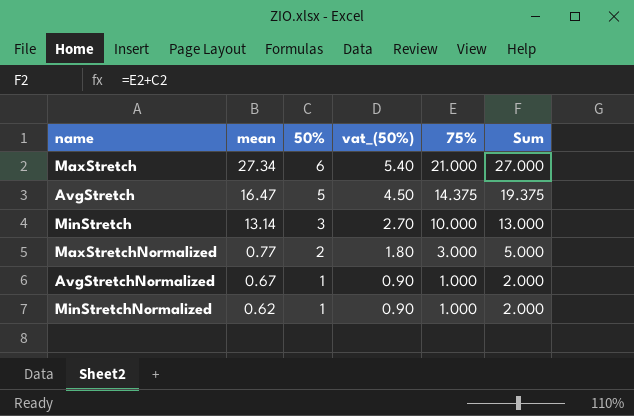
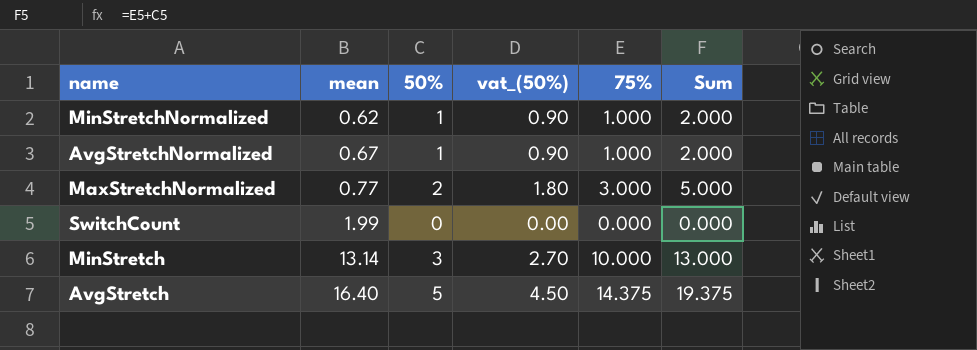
row order: mean descending -> mean ascending
row MaxStretch: 27.34 | 6 | 5.40 | 21.000 | 27.000 -> none
row SwitchCount: none -> 1.99 | 0 | 0.00 | 0.000 | 0.000
AvgStretch | mean: 16.47 -> 16.40

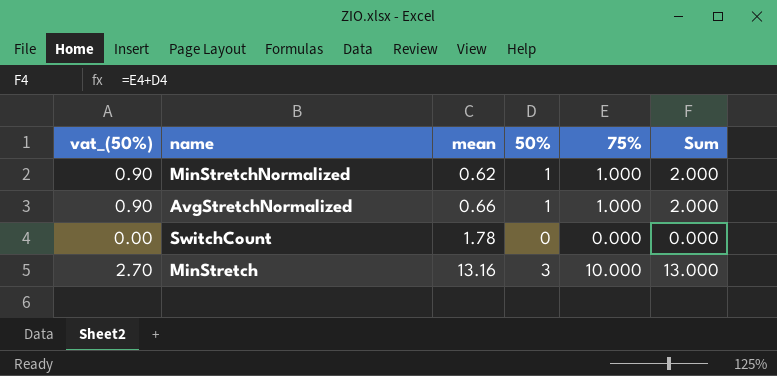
column vat_(50%) | position: 4 -> 1
row MaxStretchNormalized: 0.77 | 2 | 1.80 | 3.000 | 5.000 -> none
row AvgStretch: 16.40 | 5 | 4.50 | 14.375 | 19.375 -> none
AvgStretchNormalized | mean: 0.67 -> 0.66
SwitchCount | mean: 1.99 -> 1.78
MinStretch | mean: 13.14 -> 13.16

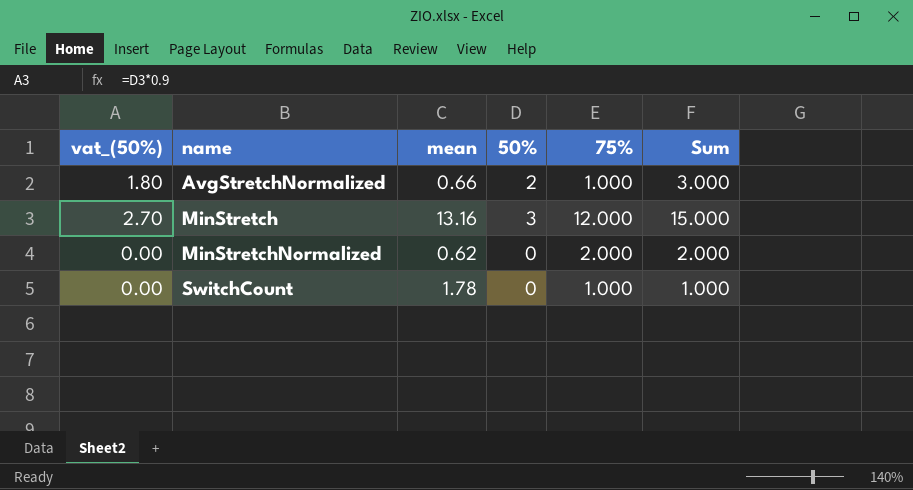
row order: mean ascending -> name ascending
AvgStretchNormalized | vat_(50%): 0.90 -> 1.80
AvgStretchNormalized | 50%: 1 -> 2
AvgStretchNormalized | Sum: 2.000 -> 3.000
MinStretch | 75%: 10.000 -> 12.000
MinStretch | Sum: 13.000 -> 15.000
MinStretchNormalized | vat_(50%): 0.90 -> 0.00
MinStretchNormalized | 50%: 1 -> 0
MinStretchNormalized | 75%: 1.000 -> 2.000
SwitchCount | 75%: 0.000 -> 1.000
SwitchCount | Sum: 0.000 -> 1.000

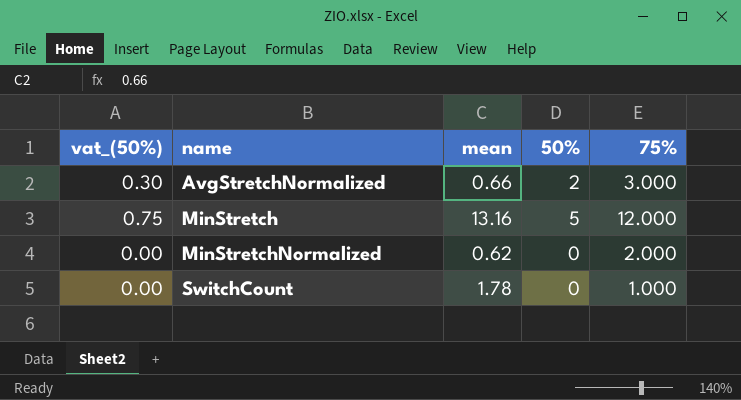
column Sum | formula: [50%] + [75%] -> none
column vat_(50%) | formula: [50%] * 0.9 -> [50%] * 0.15
AvgStretchNormalized | 75%: 1.000 -> 3.000
MinStretch | 50%: 3 -> 5

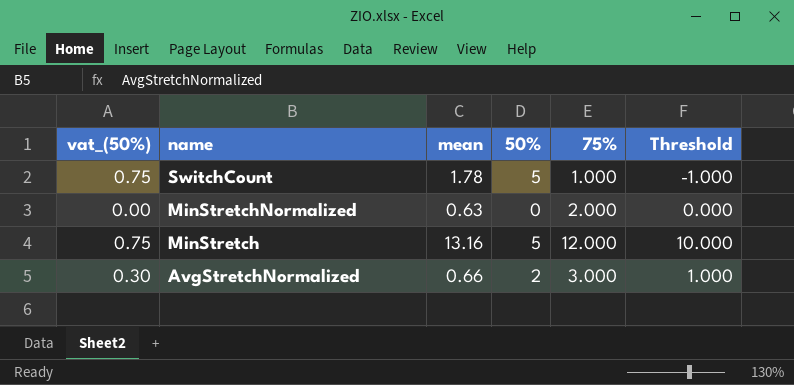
row order: name ascending -> name descending
column Threshold | formula: none -> [75%] - 2
SwitchCount | vat_(50%): 0.00 -> 0.75
SwitchCount | 50%: 0 -> 5
MinStretchNormalized | mean: 0.62 -> 0.63

